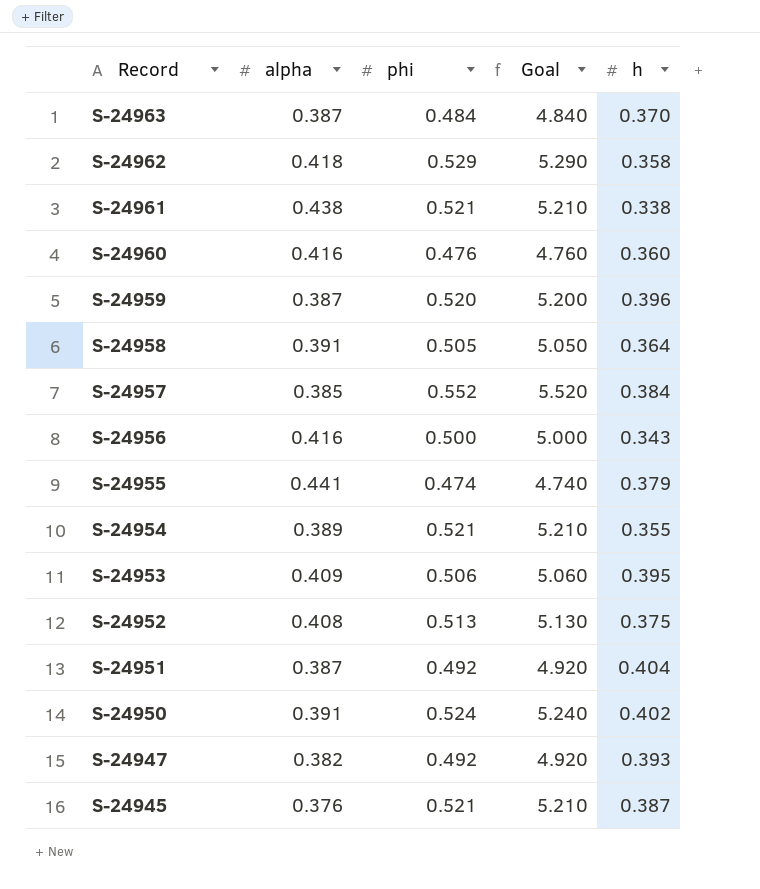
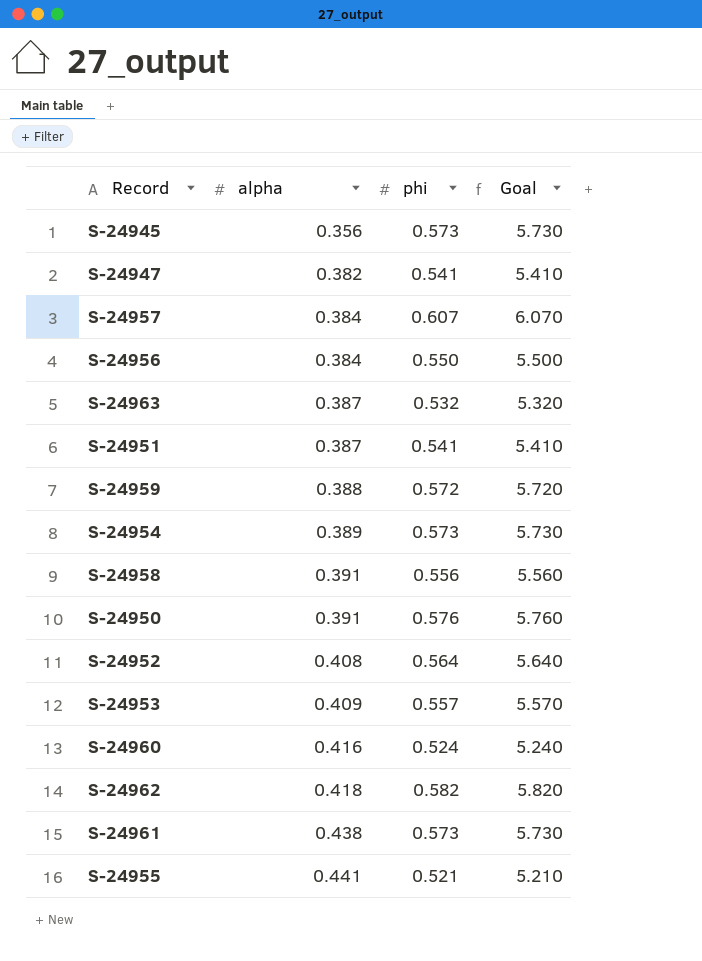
row order: Record descending -> alpha ascending
column h | position: 5 -> none
S-24945 | alpha: 0.376 -> 0.356
S-24945 | phi: 0.521 -> 0.573
S-24945 | Goal: 5.210 -> 5.730
S-24947 | phi: 0.492 -> 0.541
S-24947 | Goal: 4.920 -> 5.410
S-24957 | alpha: 0.385 -> 0.384
S-24957 | phi: 0.552 -> 0.607
S-24957 | Goal: 5.520 -> 6.070
S-24956 | alpha: 0.416 -> 0.384
S-24956 | phi: 0.500 -> 0.550
S-24956 | Goal: 5.000 -> 5.500
S-24963 | phi: 0.484 -> 0.532
S-24963 | Goal: 4.840 -> 5.320
S-24951 | phi: 0.492 -> 0.541
S-24951 | Goal: 4.920 -> 5.410
S-24959 | alpha: 0.387 -> 0.388
S-24959 | phi: 0.520 -> 0.572
S-24959 | Goal: 5.200 -> 5.720
S-24954 | phi: 0.521 -> 0.573
S-24954 | Goal: 5.210 -> 5.730
S-24958 | phi: 0.505 -> 0.556
S-24958 | Goal: 5.050 -> 5.560
S-24950 | phi: 0.524 -> 0.576
S-24950 | Goal: 5.240 -> 5.760
S-24952 | phi: 0.513 -> 0.564
S-24952 | Goal: 5.130 -> 5.640
S-24953 | phi: 0.506 -> 0.557
S-24953 | Goal: 5.060 -> 5.570
S-24960 | phi: 0.476 -> 0.524
S-24960 | Goal: 4.760 -> 5.240
S-24962 | phi: 0.529 -> 0.582
S-24962 | Goal: 5.290 -> 5.820
S-24961 | phi: 0.521 -> 0.573
S-24961 | Goal: 5.210 -> 5.730
S-24955 | phi: 0.474 -> 0.521
S-24955 | Goal: 4.740 -> 5.210

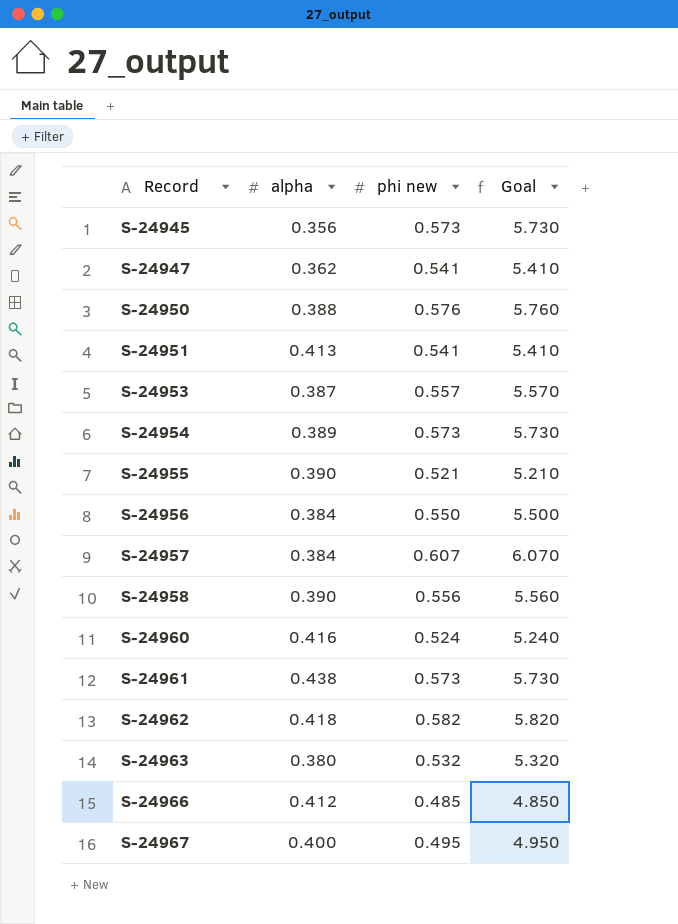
row order: alpha ascending -> Record ascending
column name: phi -> phi new
row S-24959: 0.388 | 0.572 | 5.720 -> none
row S-24952: 0.408 | 0.564 | 5.640 -> none
S-24947 | alpha: 0.382 -> 0.362
S-24950 | alpha: 0.391 -> 0.388
S-24951 | alpha: 0.387 -> 0.413
S-24953 | alpha: 0.409 -> 0.387
S-24955 | alpha: 0.441 -> 0.390
S-24958 | alpha: 0.391 -> 0.390
S-24963 | alpha: 0.387 -> 0.380
row S-24966: none -> 0.412 | 0.485 | 4.850
row S-24967: none -> 0.400 | 0.495 | 4.950

